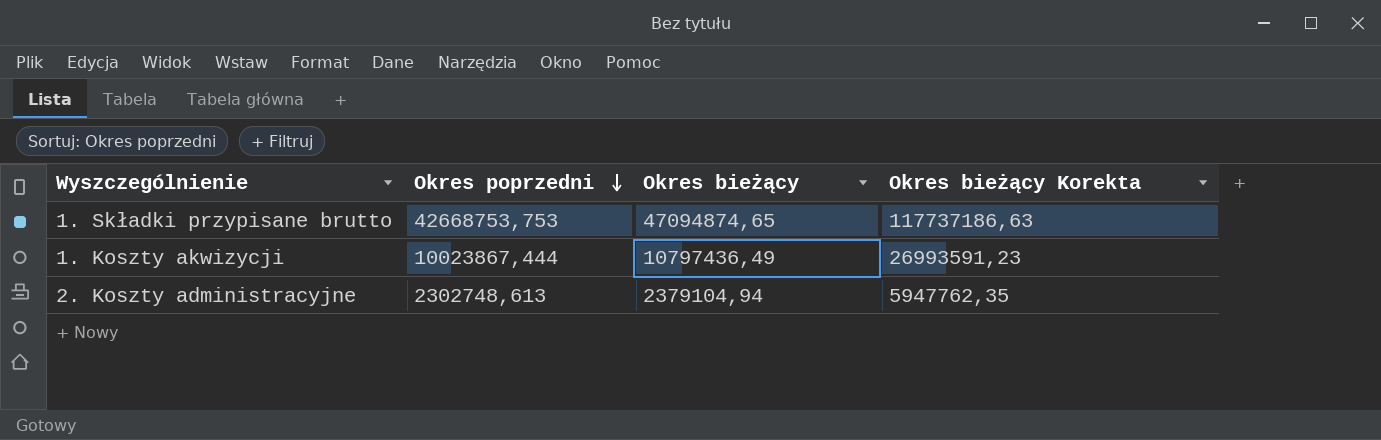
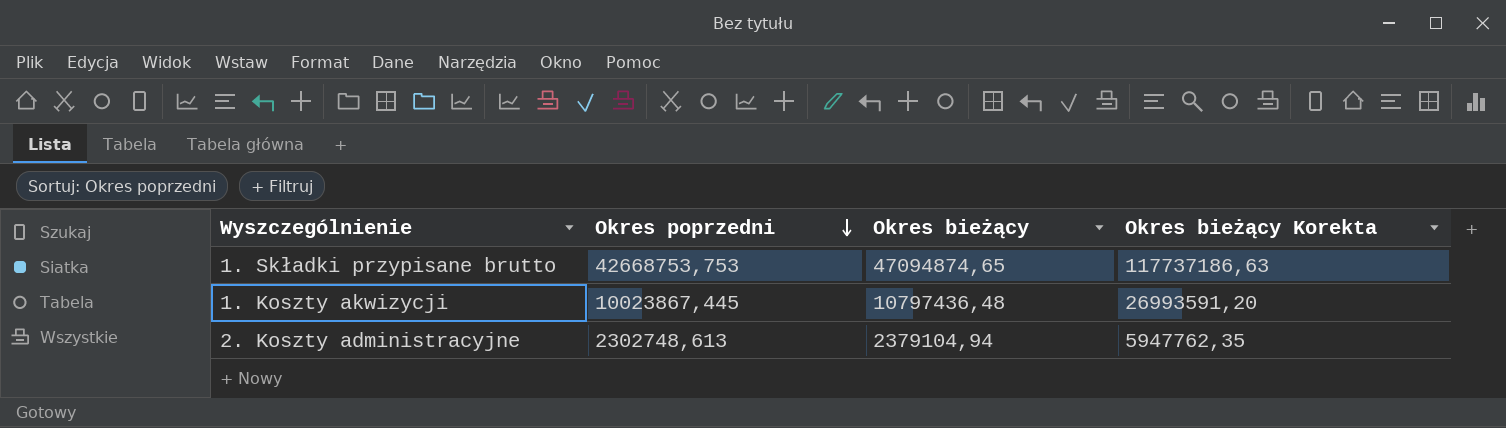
1. Koszty akwizycji | Okres poprzedni: 10023867,444 -> 10023867,445
1. Koszty akwizycji | Okres bieżący: 10797436,49 -> 10797436,48
1. Koszty akwizycji | Okres bieżący Korekta: 26993591,23 -> 26993591,20

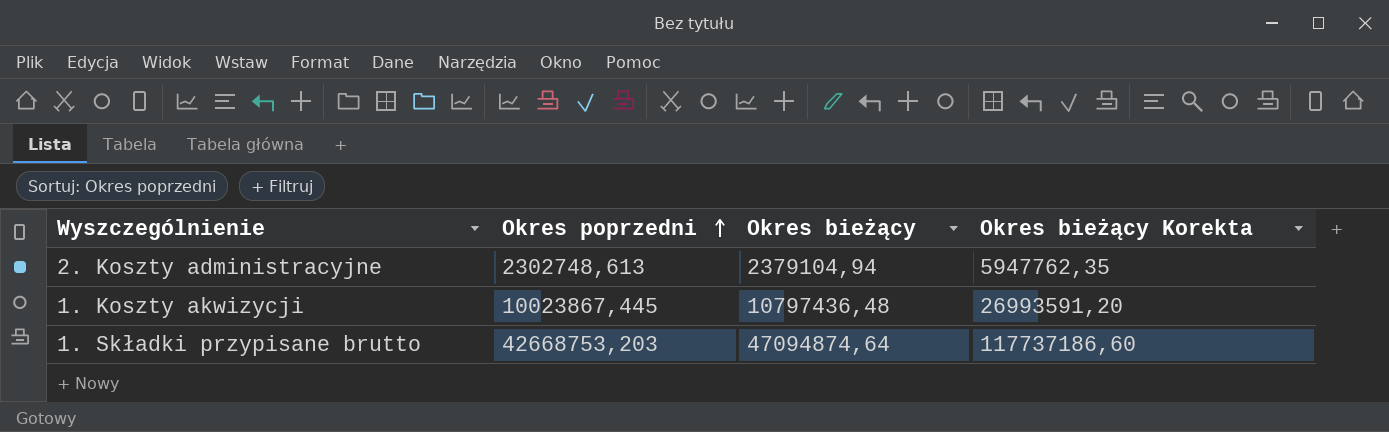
row order: Okres poprzedni descending -> Okres poprzedni ascending
1. Składki przypisane brutto | Okres poprzedni: 42668753,753 -> 42668753,203
1. Składki przypisane brutto | Okres bieżący: 47094874,65 -> 47094874,64
1. Składki przypisane brutto | Okres bieżący Korekta: 117737186,63 -> 117737186,60

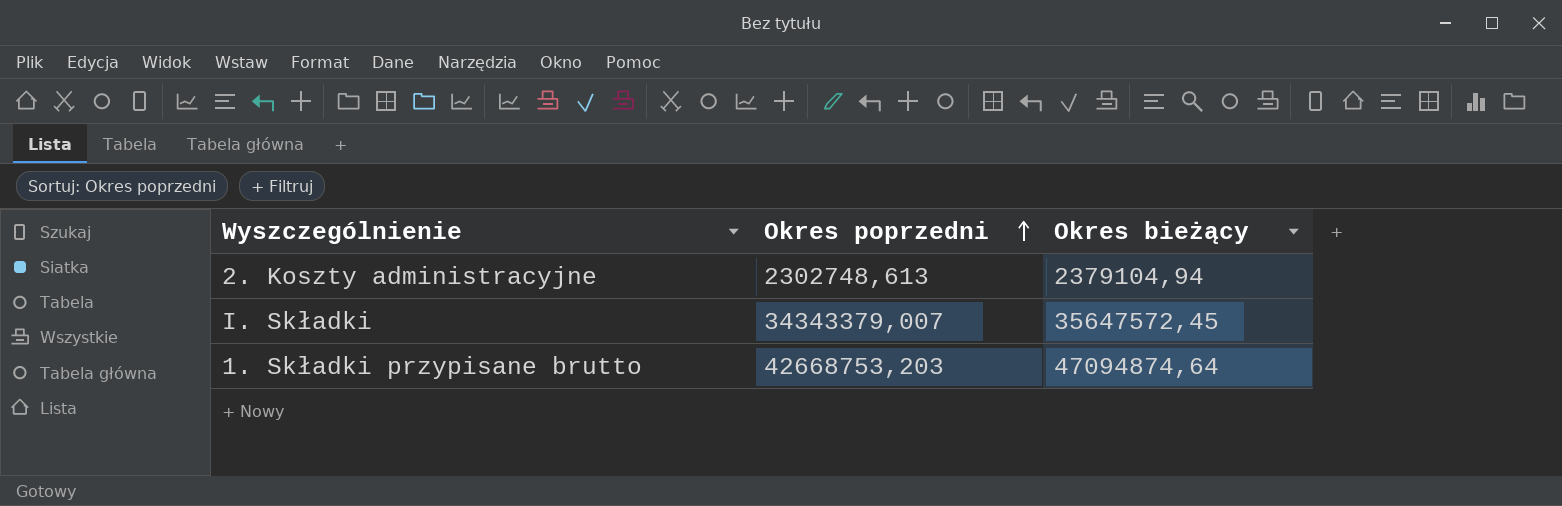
column Okres bieżący Korekta | formula: [Okres bieżący] * 2,5 -> none
row 1. Koszty akwizycji: 10023867,445 | 10797436,48 | 26993591,20 -> none
row I. Składki: none -> 34343379,007 | 35647572,45

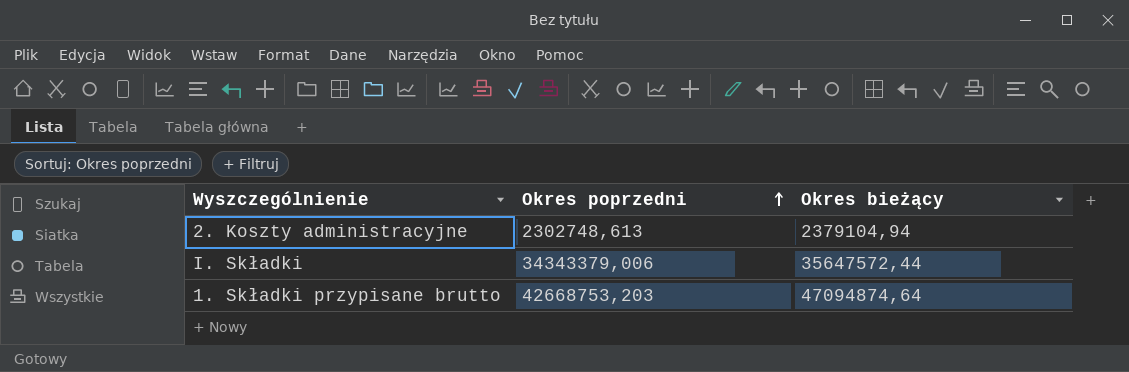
I. Składki | Okres poprzedni: 34343379,007 -> 34343379,006
I. Składki | Okres bieżący: 35647572,45 -> 35647572,44

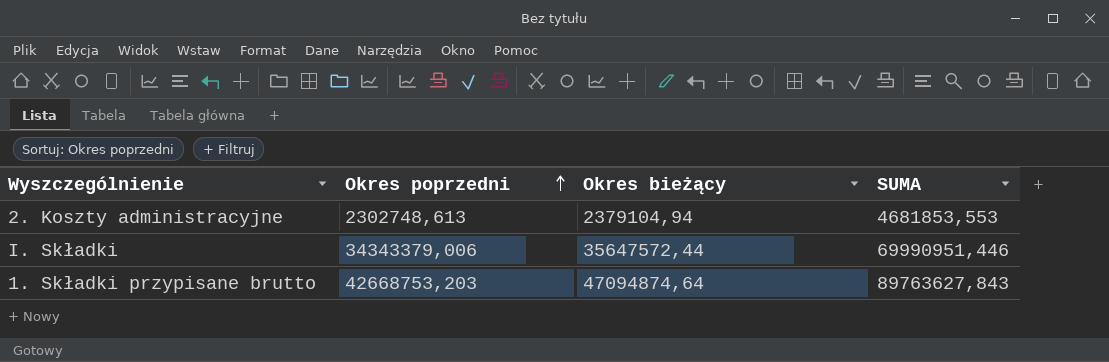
column SUMA | formula: none -> [Okres poprzedni] + [Okres bieżący]

